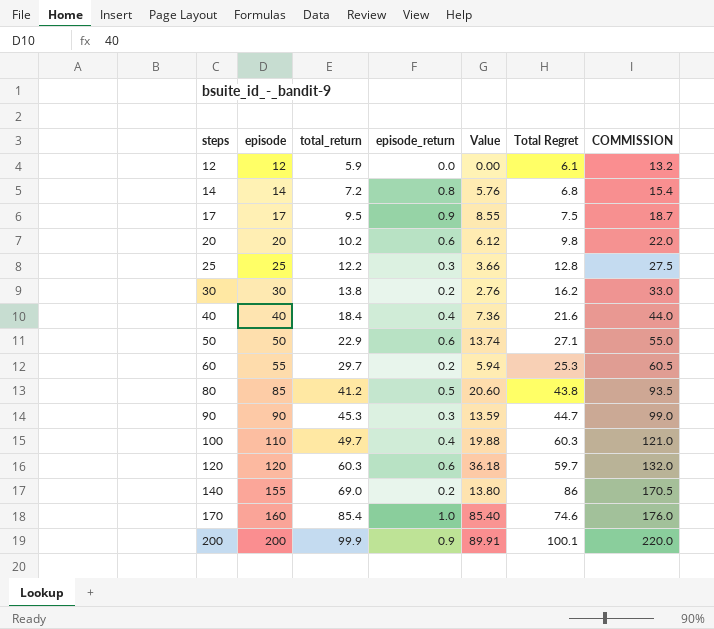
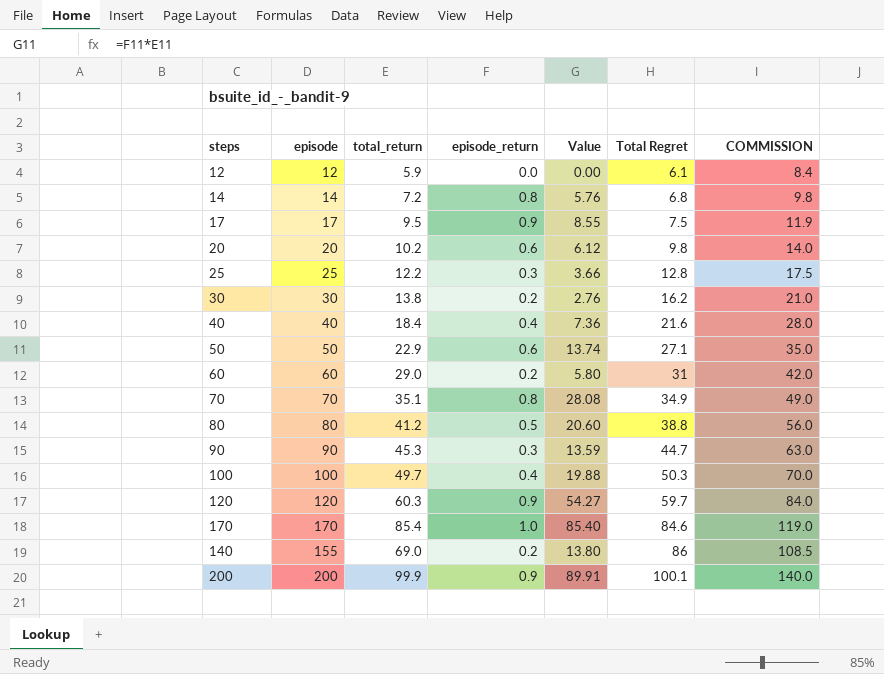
row order: steps ascending -> Total Regret ascending
column COMMISSION | formula: [episode] * 1.1 -> [episode] * 0.7
60 | episode: 55 -> 60
60 | total_return: 29.7 -> 29.0
60 | Value: 5.94 -> 5.80
60 | Total Regret: 25.3 -> 31
row 70: none -> 70 | 35.1 | 0.8 | 28.08 | 34.9 | 49.0
80 | episode: 85 -> 80
80 | Total Regret: 43.8 -> 38.8
100 | episode: 110 -> 100
100 | Total Regret: 60.3 -> 50.3
120 | episode_return: 0.6 -> 0.9
120 | Value: 36.18 -> 54.27
170 | episode: 160 -> 170
170 | Total Regret: 74.6 -> 84.6

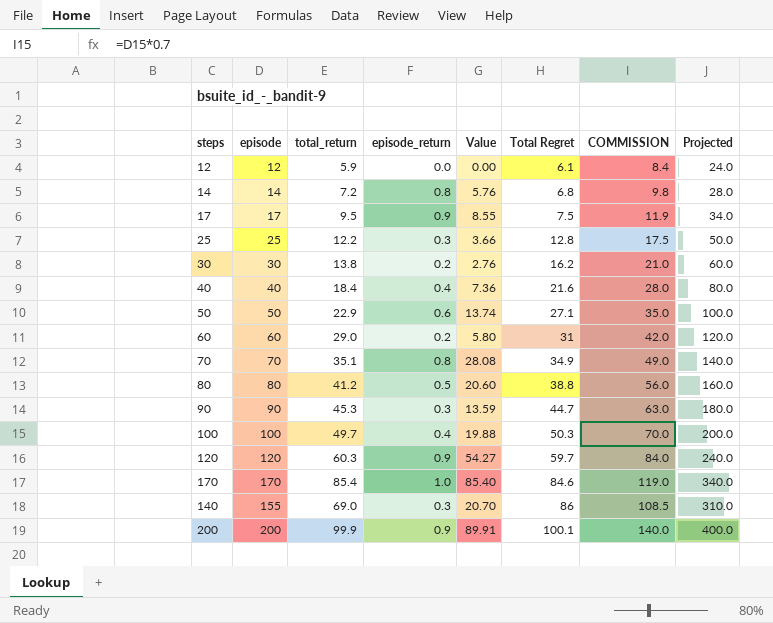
column Projected | formula: none -> [episode] * 2
row 20: 20 | 10.2 | 0.6 | 6.12 | 9.8 | 14.0 -> none
140 | episode_return: 0.2 -> 0.3
140 | Value: 13.80 -> 20.70

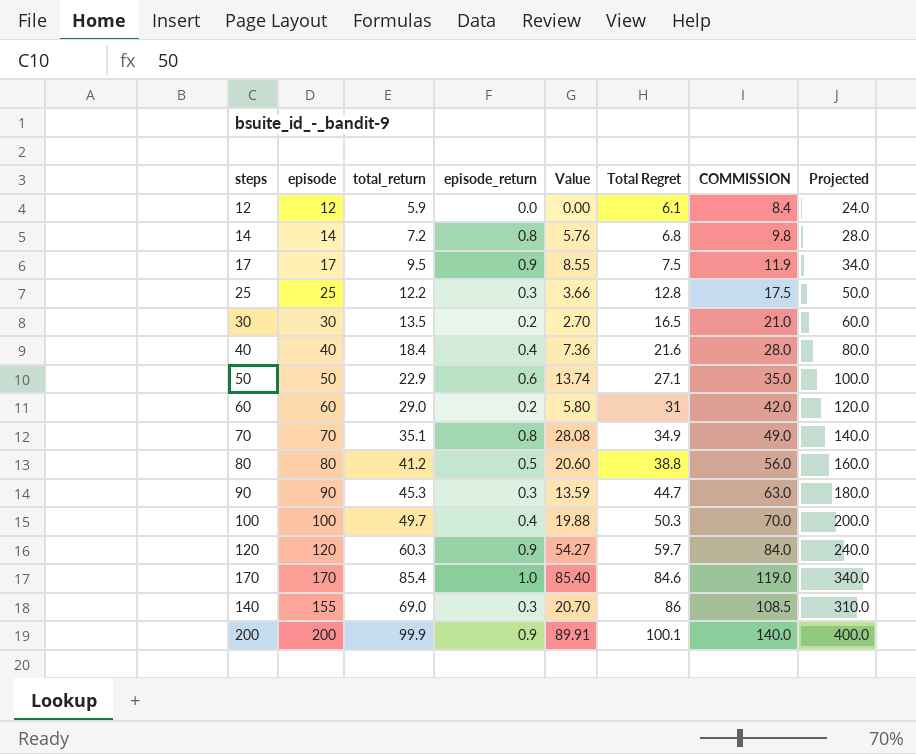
30 | total_return: 13.8 -> 13.5
30 | Value: 2.76 -> 2.70
30 | Total Regret: 16.2 -> 16.5

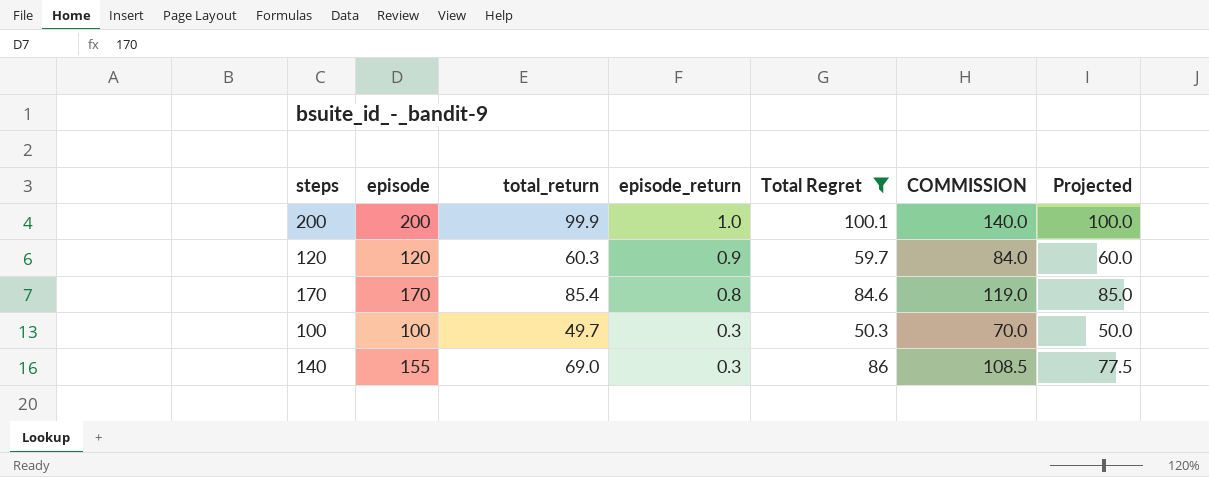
filter: none -> Total Regret >= 50.3
row order: Total Regret ascending -> episode_return descending
column Value | formula: [total_return] * [episode_return] -> none
column Projected | formula: [episode] * 2 -> [episode] * 0.5
200 | episode_return: 0.9 -> 1.0
170 | episode_return: 1.0 -> 0.8
100 | episode_return: 0.4 -> 0.3

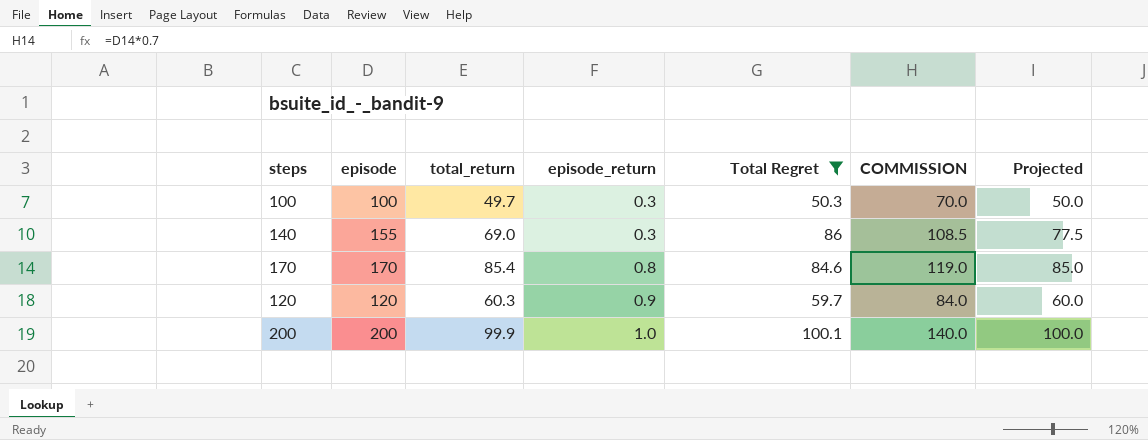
row order: episode_return descending -> episode_return ascending

